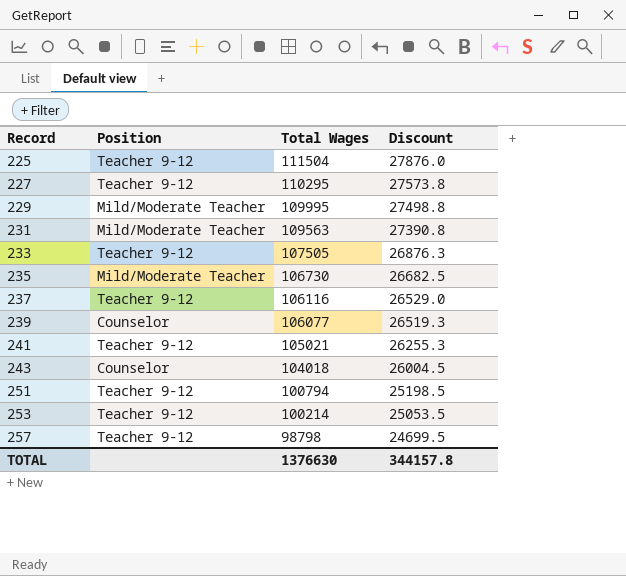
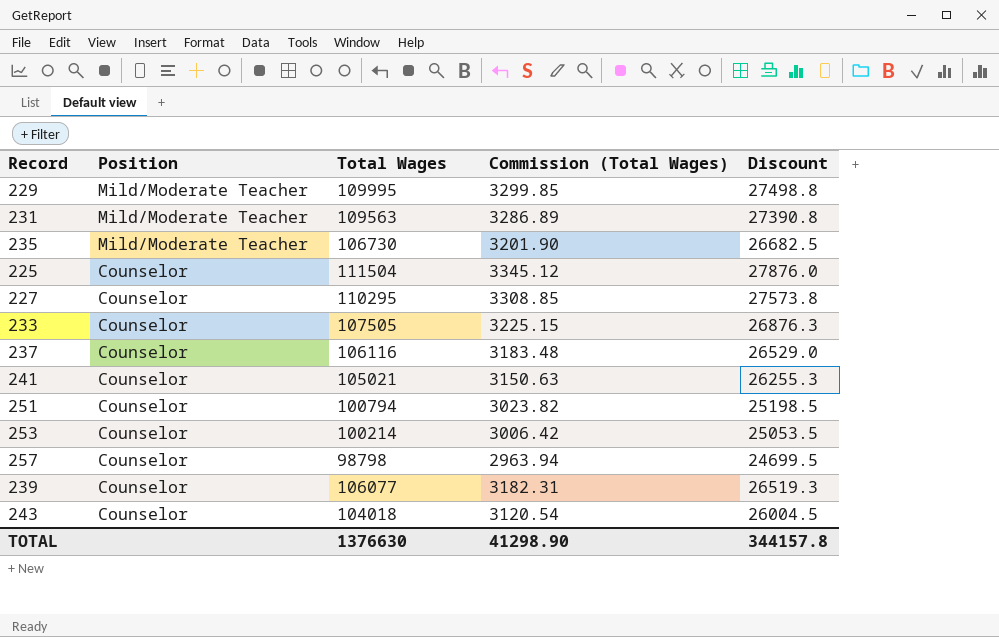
row order: Record ascending -> Position descending
column Commission (Total Wages) | formula: none -> [Total Wages] * 0.03
225 | Position: Teacher 9-12 -> Counselor
227 | Position: Teacher 9-12 -> Counselor
233 | Position: Teacher 9-12 -> Counselor
237 | Position: Teacher 9-12 -> Counselor
241 | Position: Teacher 9-12 -> Counselor
251 | Position: Teacher 9-12 -> Counselor
253 | Position: Teacher 9-12 -> Counselor
257 | Position: Teacher 9-12 -> Counselor

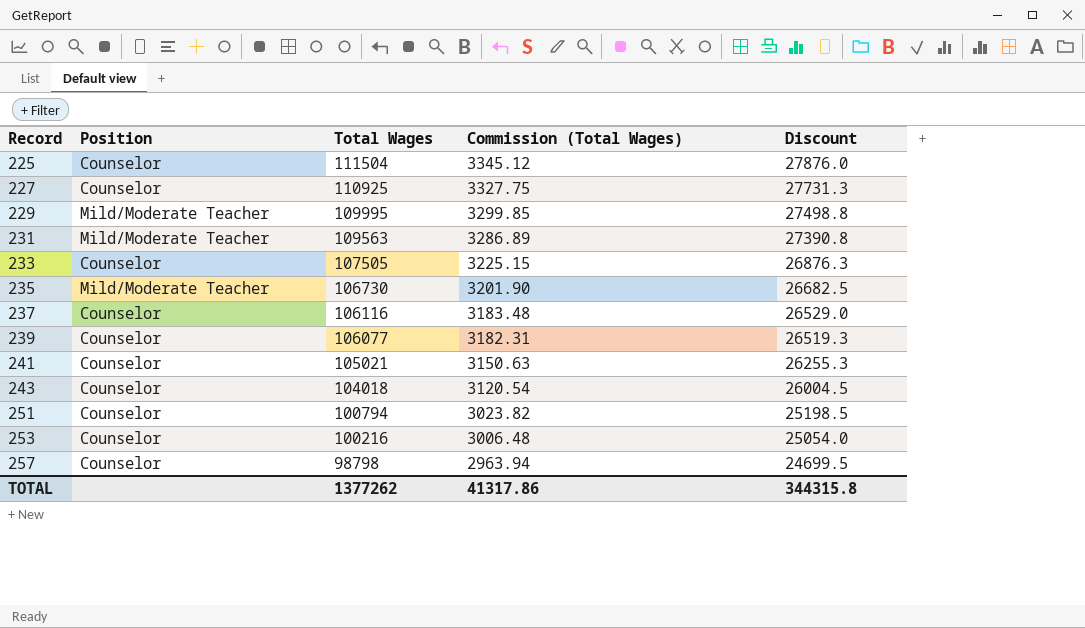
row order: Position descending -> Record ascending
227 | Total Wages: 110295 -> 110925
227 | Commission (Total Wages): 3308.85 -> 3327.75
227 | Discount: 27573.8 -> 27731.3
253 | Total Wages: 100214 -> 100216
253 | Commission (Total Wages): 3006.42 -> 3006.48
253 | Discount: 25053.5 -> 25054.0
TOTAL | Total Wages: 1376630 -> 1377262
TOTAL | Commission (Total Wages): 41298.90 -> 41317.86
TOTAL | Discount: 344157.8 -> 344315.8

